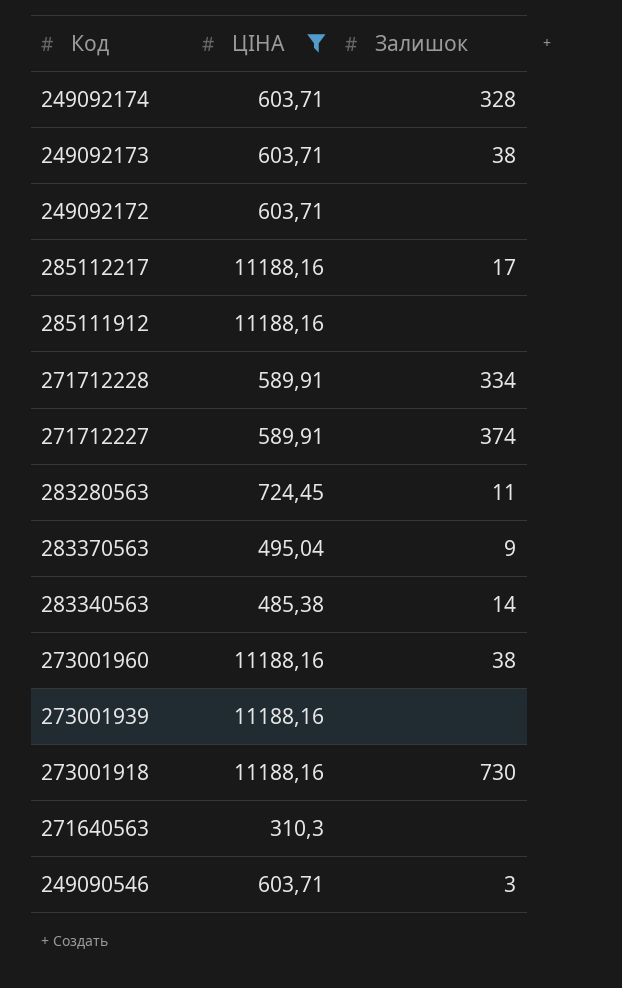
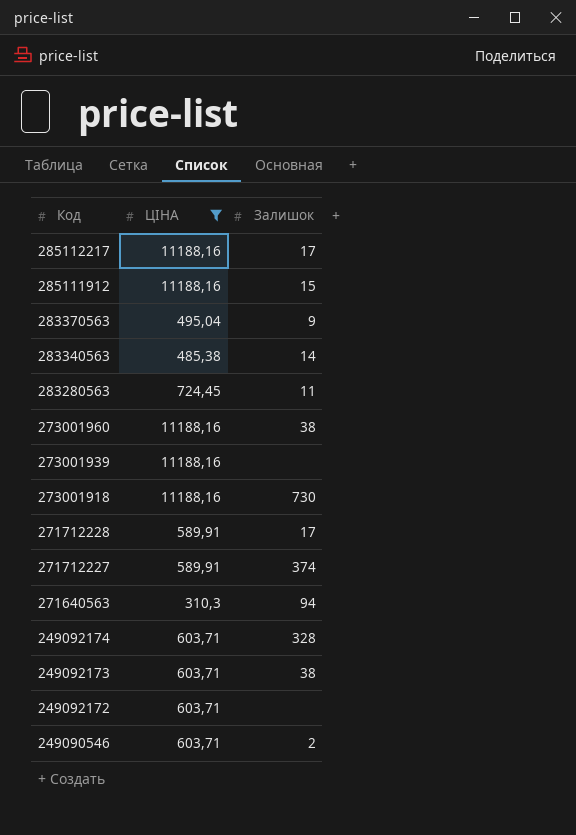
row order: none -> Код descending
285111912 | Залишок: none -> 15
271712228 | Залишок: 334 -> 17
271640563 | Залишок: none -> 94
249090546 | Залишок: 3 -> 2

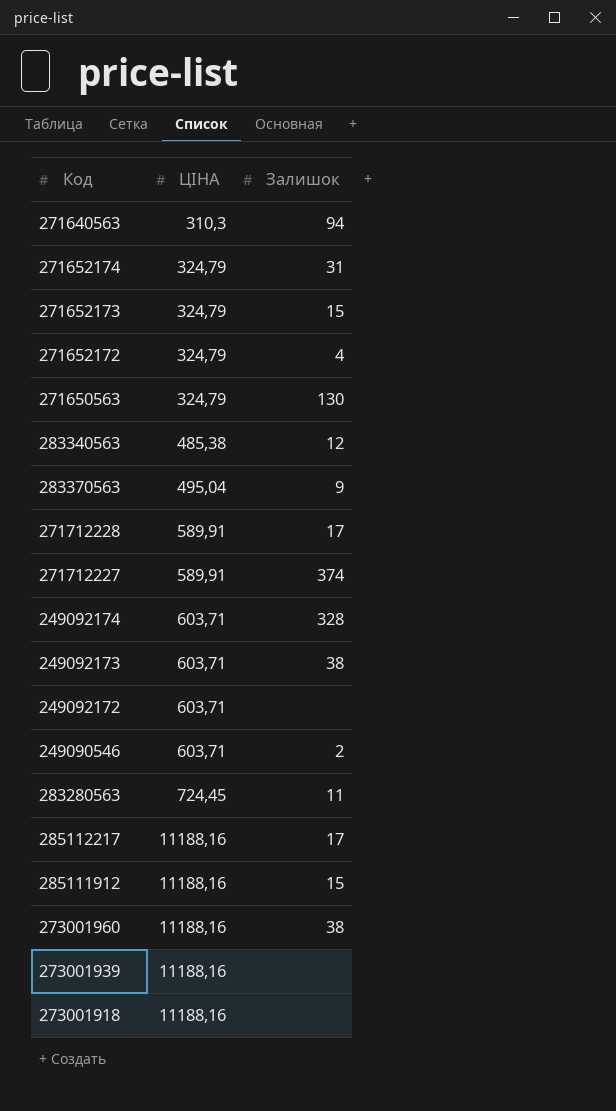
filter: ЦІНА != 324,79 -> none
row order: Код descending -> ЦІНА ascending
283340563 | Залишок: 14 -> 12
273001918 | Залишок: 730 -> none

